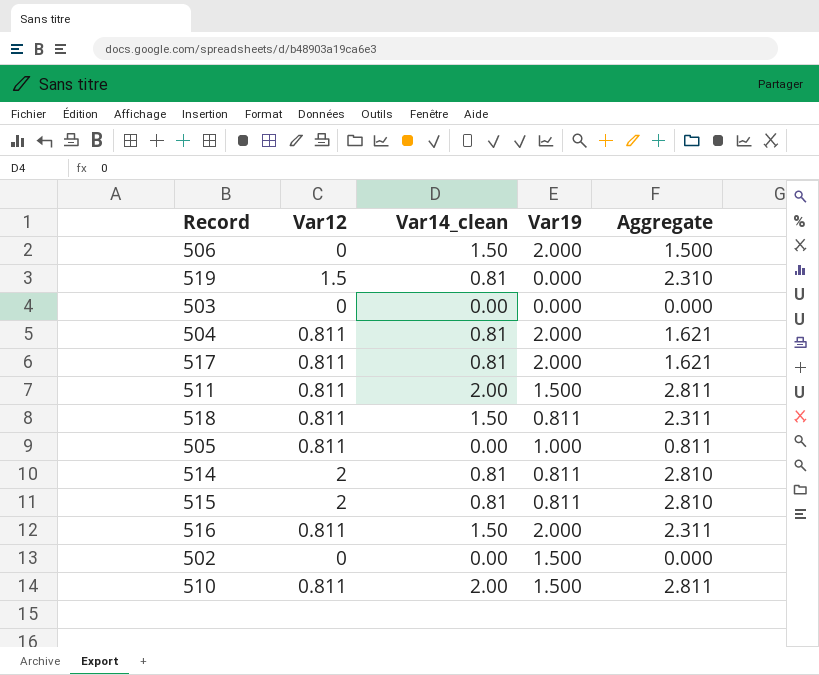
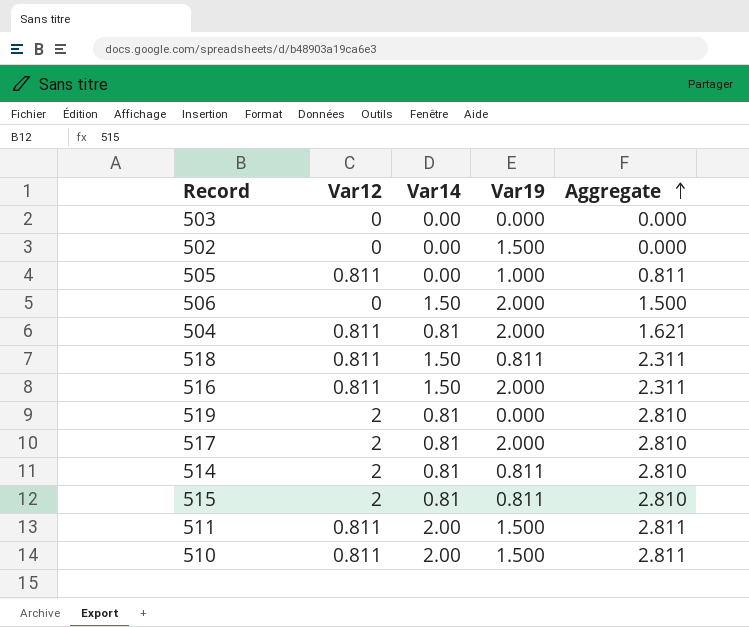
row order: none -> Aggregate ascending
column name: Var14_clean -> Var14
519 | Var12: 1.5 -> 2
519 | Aggregate: 2.310 -> 2.810
517 | Var12: 0.811 -> 2
517 | Aggregate: 1.621 -> 2.810

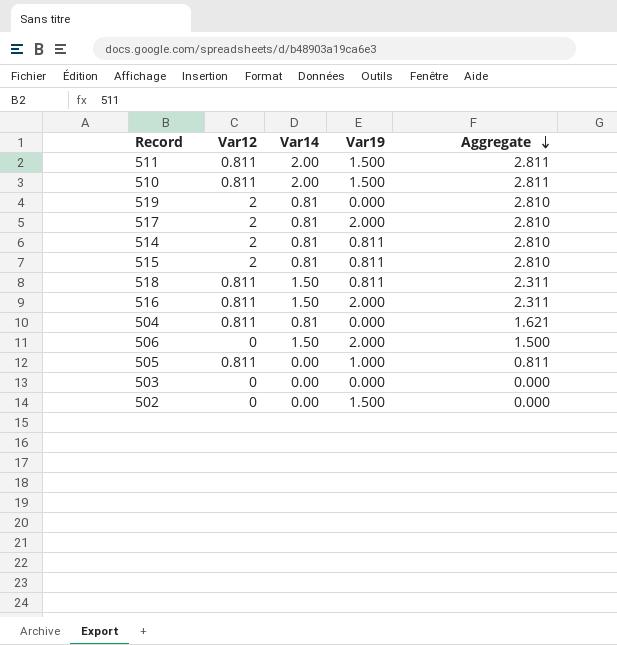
row order: Aggregate ascending -> Aggregate descending
504 | Var19: 2.000 -> 0.000

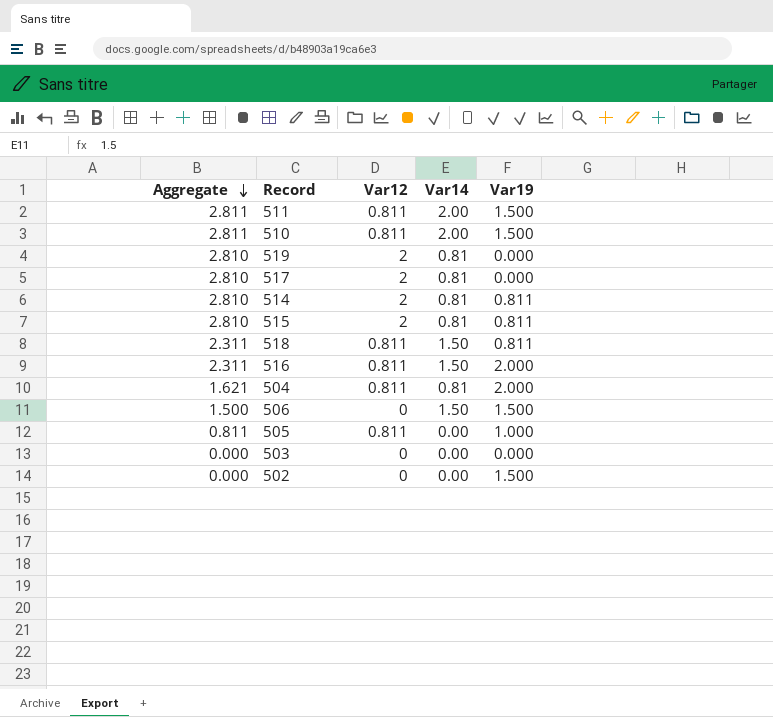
column Aggregate | position: 5 -> 1
517 | Var19: 2.000 -> 0.000
504 | Var19: 0.000 -> 2.000
506 | Var19: 2.000 -> 1.500

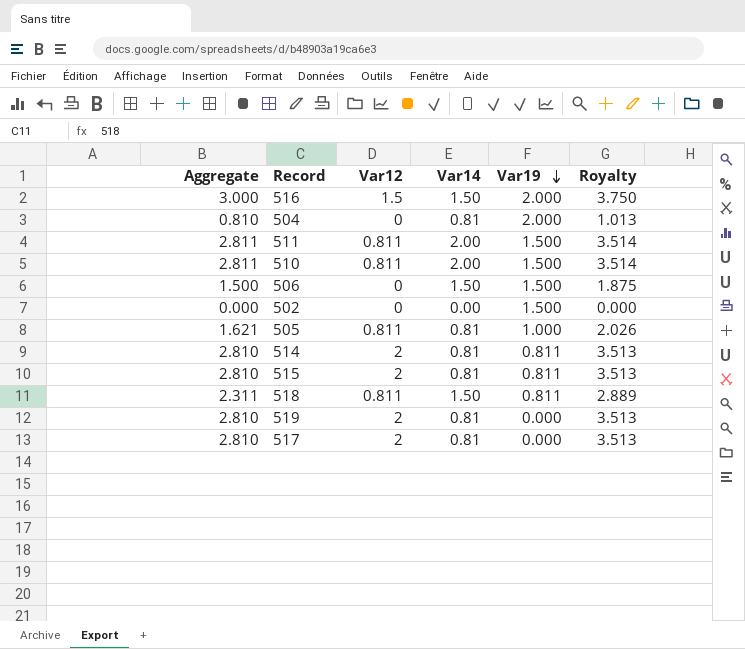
row order: Aggregate descending -> Var19 descending
column Royalty | formula: none -> [Aggregate] * 1.25
row 503: 0.000 | 0 | 0.00 | 0.000 -> none
516 | Aggregate: 2.311 -> 3.000
516 | Var12: 0.811 -> 1.5
504 | Aggregate: 1.621 -> 0.810
504 | Var12: 0.811 -> 0
505 | Aggregate: 0.811 -> 1.621
505 | Var14: 0.00 -> 0.81

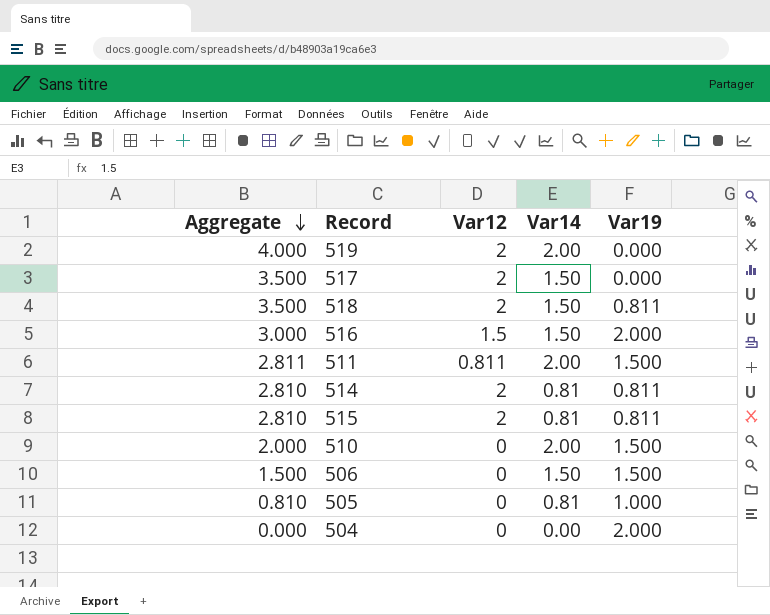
row order: Var19 descending -> Aggregate descending
column Royalty | formula: [Aggregate] * 1.25 -> none
row 502: 0.000 | 0 | 0.00 | 1.500 | 0.000 -> none
519 | Aggregate: 2.810 -> 4.000
519 | Var14: 0.81 -> 2.00
517 | Aggregate: 2.810 -> 3.500
517 | Var14: 0.81 -> 1.50
518 | Aggregate: 2.311 -> 3.500
518 | Var12: 0.811 -> 2
510 | Aggregate: 2.811 -> 2.000
510 | Var12: 0.811 -> 0
505 | Aggregate: 1.621 -> 0.810
505 | Var12: 0.811 -> 0
504 | Aggregate: 0.810 -> 0.000
504 | Var14: 0.81 -> 0.00

